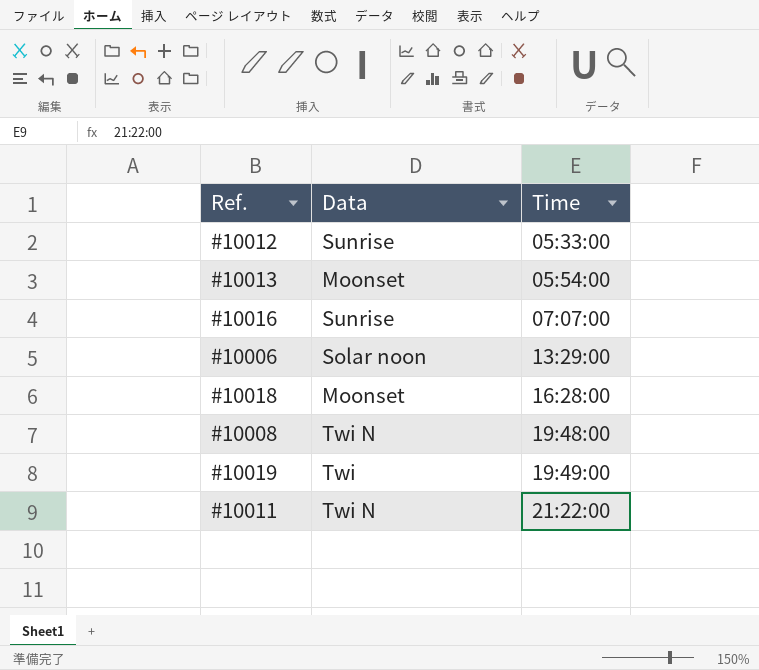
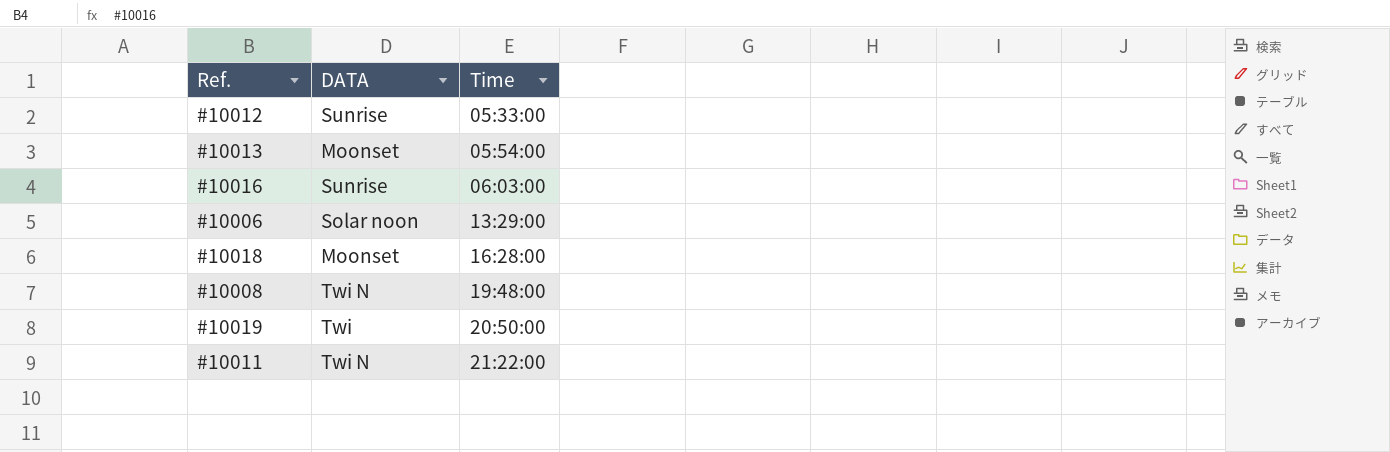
column name: Data -> DATA
#10016 | Time: 07:07:00 -> 06:03:00
#10019 | Time: 19:49:00 -> 20:50:00

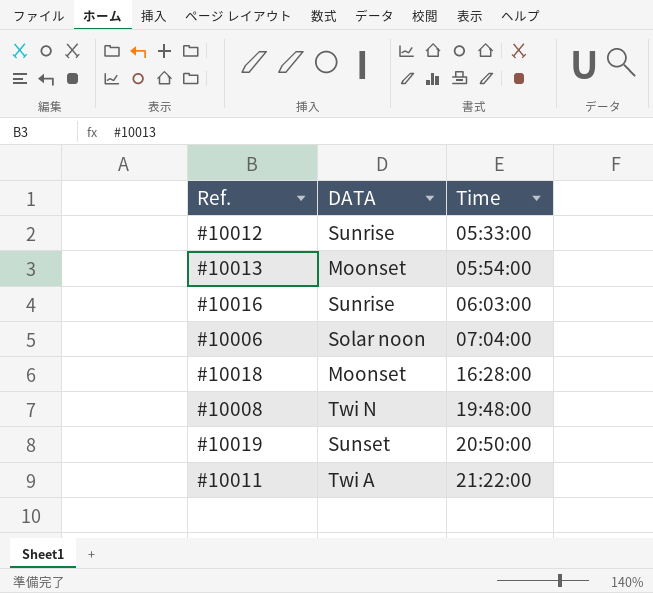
#10006 | Time: 13:29:00 -> 07:04:00
#10019 | DATA: Twi -> Sunset
#10011 | DATA: Twi N -> Twi A

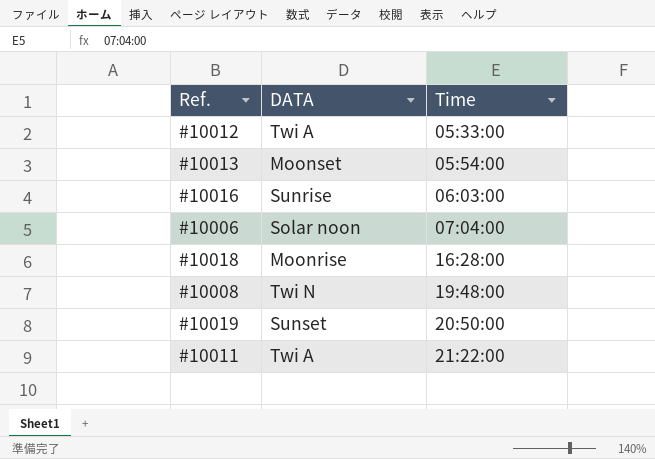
#10012 | DATA: Sunrise -> Twi A
#10018 | DATA: Moonset -> Moonrise

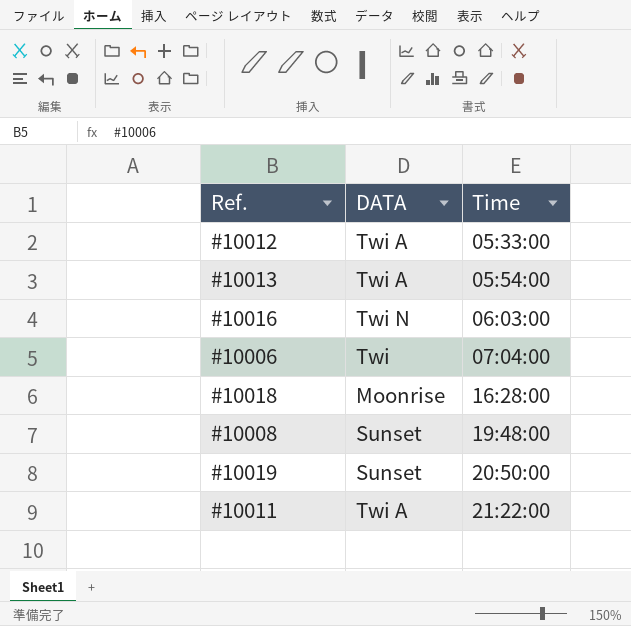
#10013 | DATA: Moonset -> Twi A
#10016 | DATA: Sunrise -> Twi N
#10006 | DATA: Solar noon -> Twi
#10008 | DATA: Twi N -> Sunset

